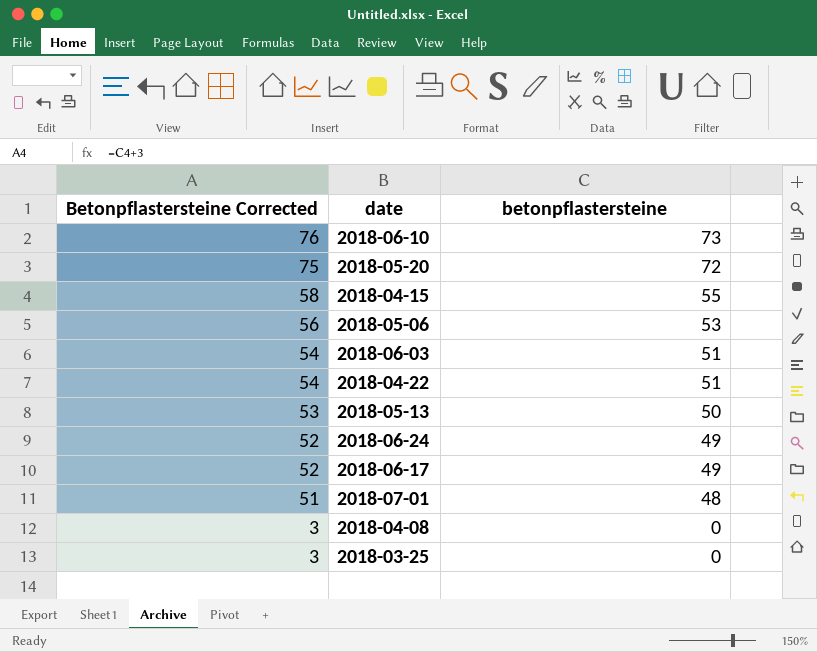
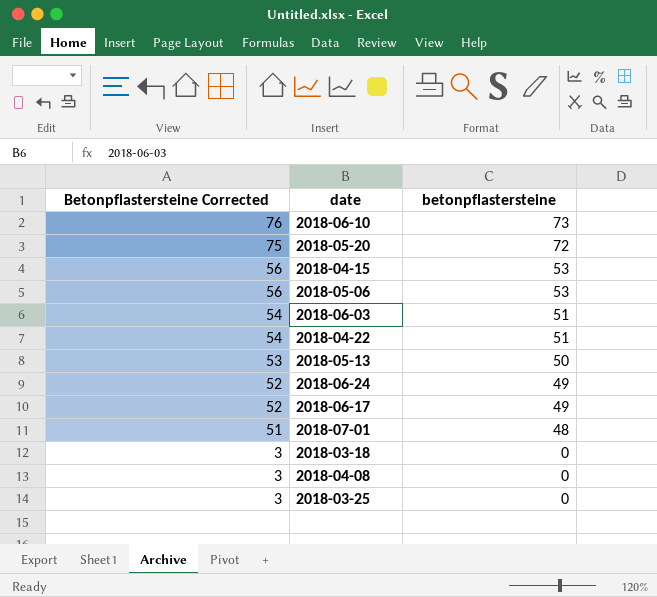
2018-04-15 | Betonpflastersteine Corrected: 58 -> 56
2018-04-15 | betonpflastersteine: 55 -> 53
row 2018-03-18: none -> 3 | 0

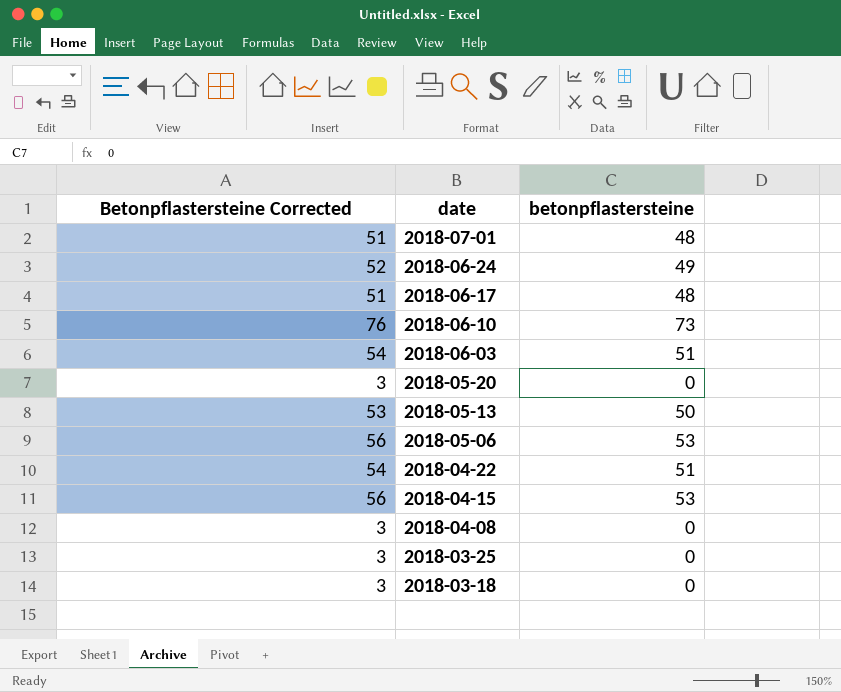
row order: Betonpflastersteine Corrected descending -> date descending
2018-06-17 | Betonpflastersteine Corrected: 52 -> 51
2018-06-17 | betonpflastersteine: 49 -> 48
2018-05-20 | Betonpflastersteine Corrected: 75 -> 3
2018-05-20 | betonpflastersteine: 72 -> 0

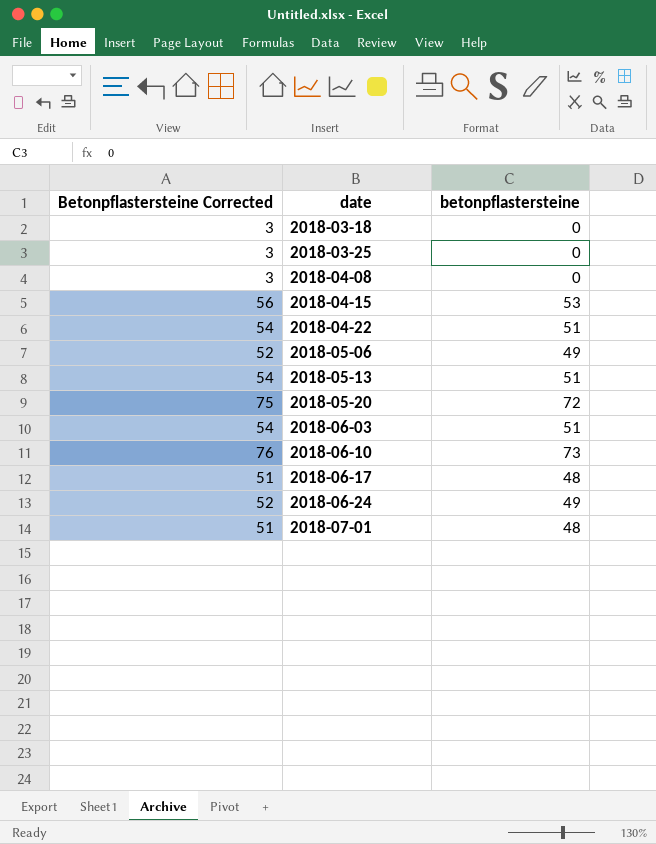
row order: date descending -> date ascending
2018-05-06 | Betonpflastersteine Corrected: 56 -> 52
2018-05-06 | betonpflastersteine: 53 -> 49
2018-05-13 | Betonpflastersteine Corrected: 53 -> 54
2018-05-13 | betonpflastersteine: 50 -> 51
2018-05-20 | Betonpflastersteine Corrected: 3 -> 75
2018-05-20 | betonpflastersteine: 0 -> 72

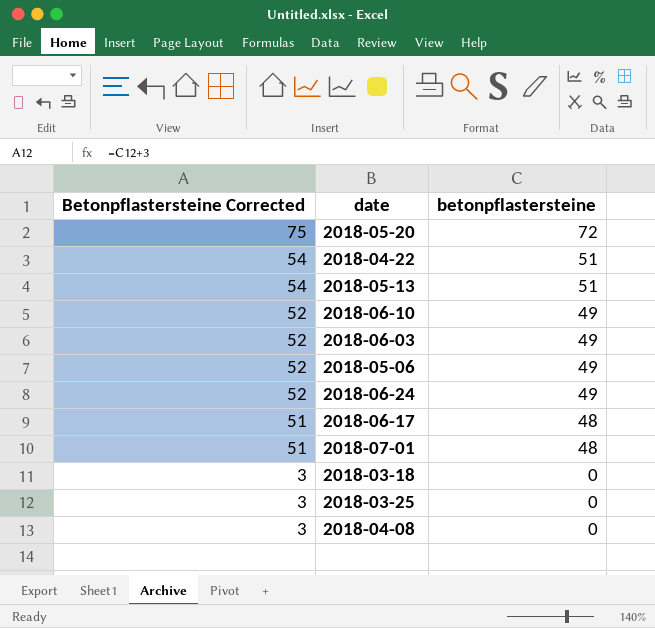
row order: date ascending -> Betonpflastersteine Corrected descending
row 2018-04-15: 56 | 53 -> none
2018-06-10 | Betonpflastersteine Corrected: 76 -> 52
2018-06-10 | betonpflastersteine: 73 -> 49
2018-06-03 | Betonpflastersteine Corrected: 54 -> 52
2018-06-03 | betonpflastersteine: 51 -> 49

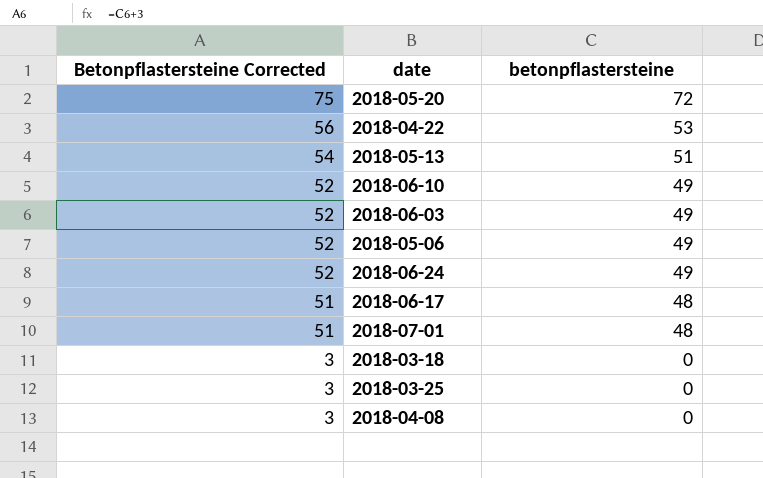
2018-04-22 | Betonpflastersteine Corrected: 54 -> 56
2018-04-22 | betonpflastersteine: 51 -> 53

